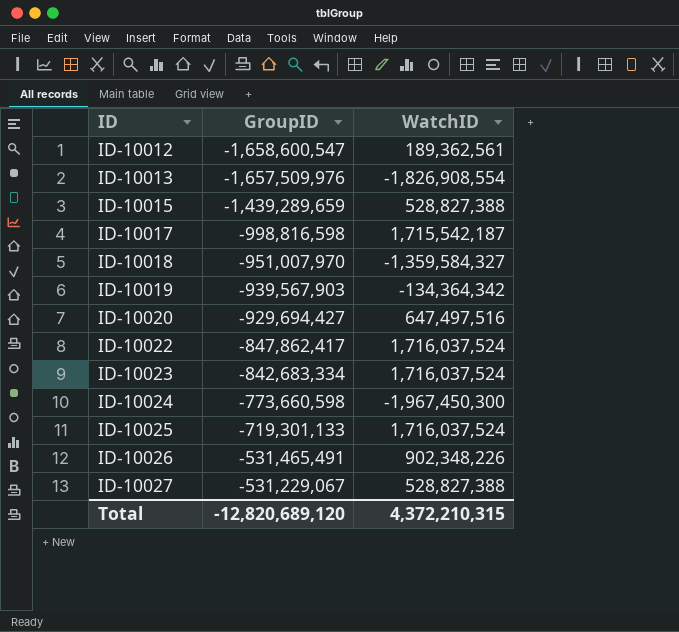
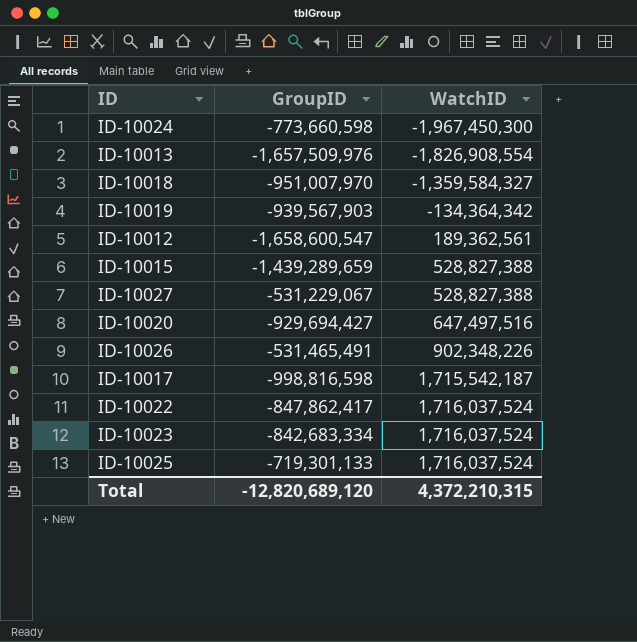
row order: ID ascending -> WatchID ascending

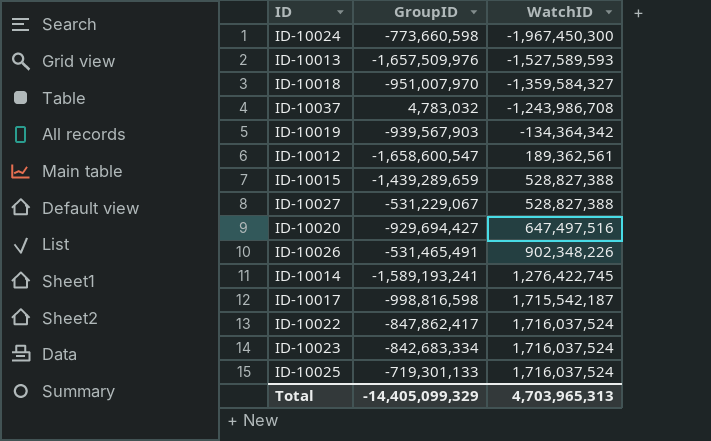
ID-10013 | WatchID: -1,826,908,554 -> -1,527,589,593
row ID-10037: none -> 4,783,032 | -1,243,986,708
row ID-10014: none -> -1,589,193,241 | 1,276,422,745
Total | GroupID: -12,820,689,120 -> -14,405,099,329
Total | WatchID: 4,372,210,315 -> 4,703,965,313

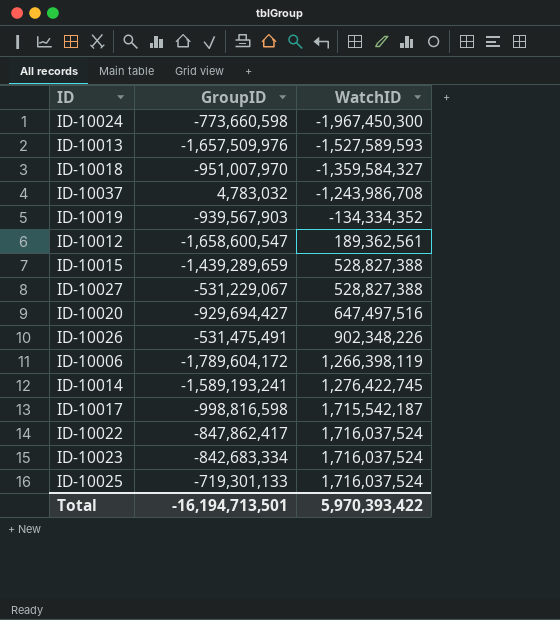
ID-10019 | WatchID: -134,364,342 -> -134,334,352
ID-10026 | GroupID: -531,465,491 -> -531,475,491
row ID-10006: none -> -1,789,604,172 | 1,266,398,119
Total | GroupID: -14,405,099,329 -> -16,194,713,501
Total | WatchID: 4,703,965,313 -> 5,970,393,422

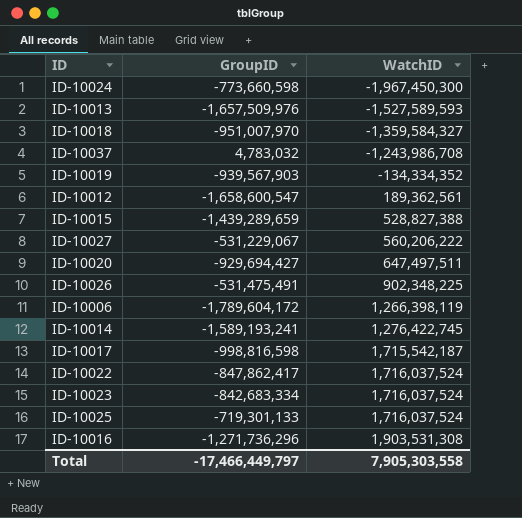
ID-10027 | WatchID: 528,827,388 -> 560,206,222
ID-10020 | WatchID: 647,497,516 -> 647,497,511
ID-10026 | WatchID: 902,348,226 -> 902,348,225
row ID-10016: none -> -1,271,736,296 | 1,903,531,308
Total | GroupID: -16,194,713,501 -> -17,466,449,797
Total | WatchID: 5,970,393,422 -> 7,905,303,558

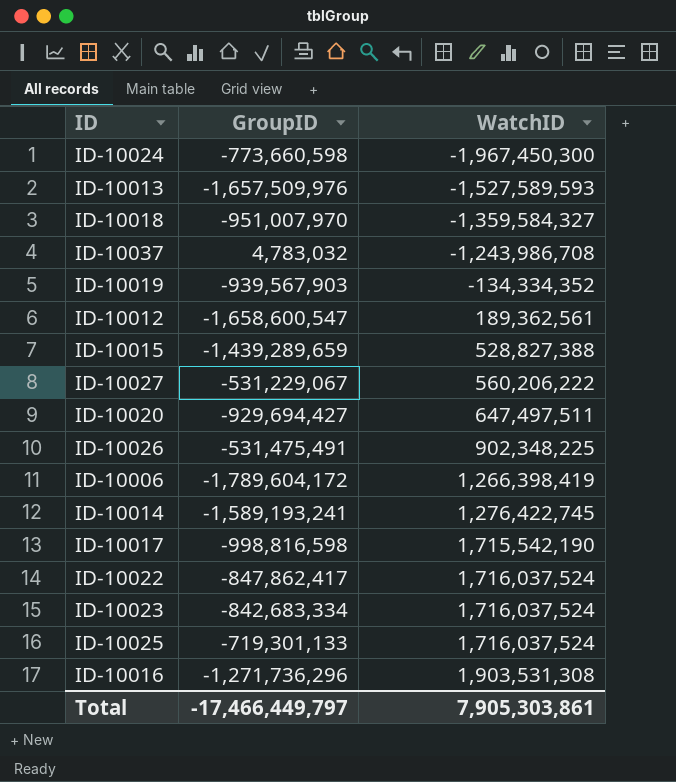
ID-10006 | WatchID: 1,266,398,119 -> 1,266,398,419
ID-10017 | WatchID: 1,715,542,187 -> 1,715,542,190
Total | WatchID: 7,905,303,558 -> 7,905,303,861

